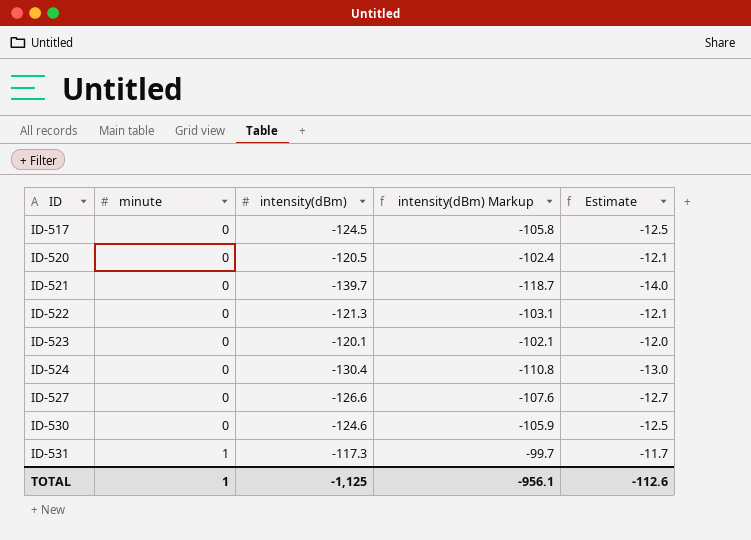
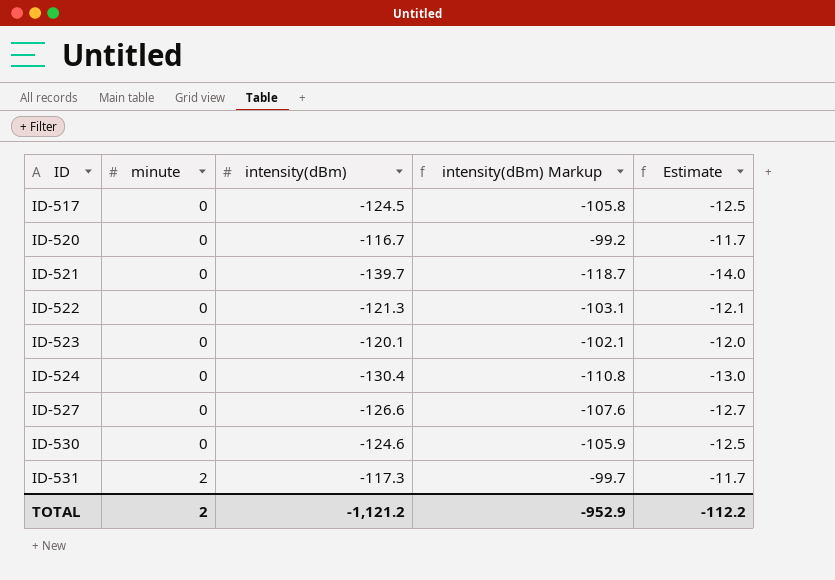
ID-520 | intensity(dBm): -120.5 -> -116.7
ID-520 | intensity(dBm) Markup: -102.4 -> -99.2
ID-520 | Estimate: -12.1 -> -11.7
ID-531 | minute: 1 -> 2
TOTAL | minute: 1 -> 2
TOTAL | intensity(dBm): -1,125 -> -1,121.2
TOTAL | intensity(dBm) Markup: -956.1 -> -952.9
TOTAL | Estimate: -112.6 -> -112.2

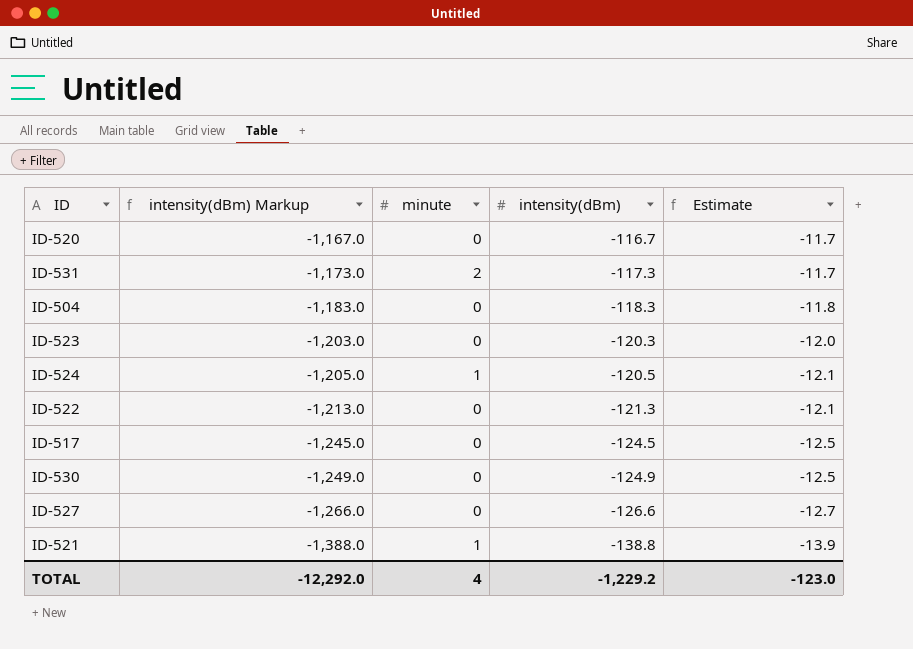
row order: ID ascending -> intensity(dBm) Markup descending
column intensity(dBm) Markup | formula: [intensity(dBm)] * 0.85 -> [intensity(dBm)] * 10
column intensity(dBm) Markup | position: 4 -> 2
row ID-504: none -> -1,183.0 | 0 | -118.3 | -11.8
ID-523 | intensity(dBm): -120.1 -> -120.3
ID-524 | minute: 0 -> 1
ID-524 | intensity(dBm): -130.4 -> -120.5
ID-524 | Estimate: -13.0 -> -12.1
ID-530 | intensity(dBm): -124.6 -> -124.9
ID-521 | minute: 0 -> 1
ID-521 | intensity(dBm): -139.7 -> -138.8
ID-521 | Estimate: -14.0 -> -13.9
TOTAL | intensity(dBm) Markup: -952.9 -> -12,292.0
TOTAL | minute: 2 -> 4
TOTAL | intensity(dBm): -1,121.2 -> -1,229.2
TOTAL | Estimate: -112.2 -> -123.0

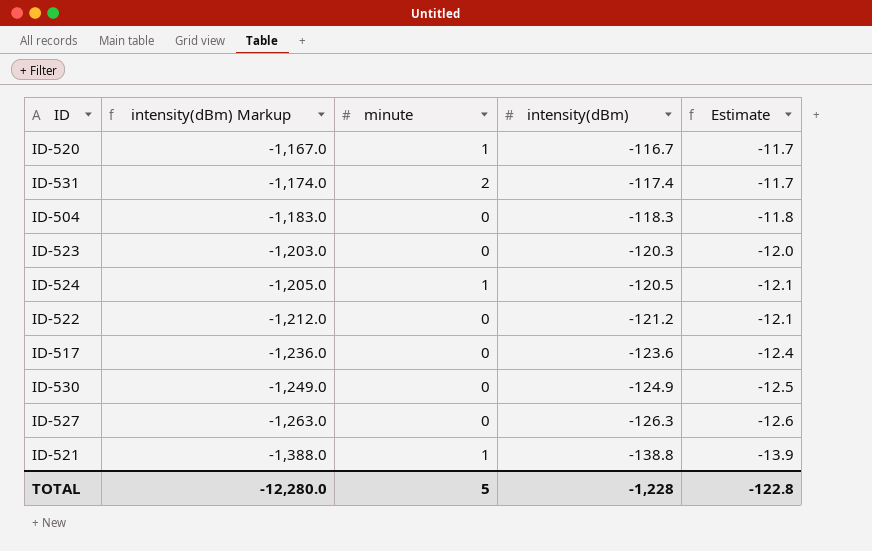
ID-520 | minute: 0 -> 1
ID-531 | intensity(dBm) Markup: -1,173.0 -> -1,174.0
ID-531 | intensity(dBm): -117.3 -> -117.4
ID-522 | intensity(dBm) Markup: -1,213.0 -> -1,212.0
ID-522 | intensity(dBm): -121.3 -> -121.2
ID-517 | intensity(dBm) Markup: -1,245.0 -> -1,236.0
ID-517 | intensity(dBm): -124.5 -> -123.6
ID-517 | Estimate: -12.5 -> -12.4
ID-527 | intensity(dBm) Markup: -1,266.0 -> -1,263.0
ID-527 | intensity(dBm): -126.6 -> -126.3
ID-527 | Estimate: -12.7 -> -12.6
TOTAL | intensity(dBm) Markup: -12,292.0 -> -12,280.0
TOTAL | minute: 4 -> 5
TOTAL | intensity(dBm): -1,229.2 -> -1,228
TOTAL | Estimate: -123.0 -> -122.8

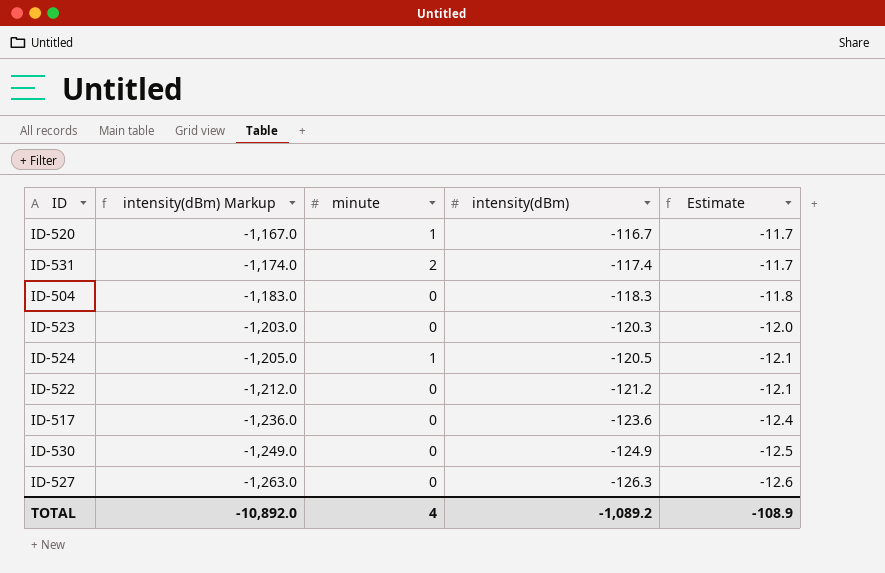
row ID-521: -1,388.0 | 1 | -138.8 | -13.9 -> none
TOTAL | intensity(dBm) Markup: -12,280.0 -> -10,892.0
TOTAL | minute: 5 -> 4
TOTAL | intensity(dBm): -1,228 -> -1,089.2
TOTAL | Estimate: -122.8 -> -108.9

